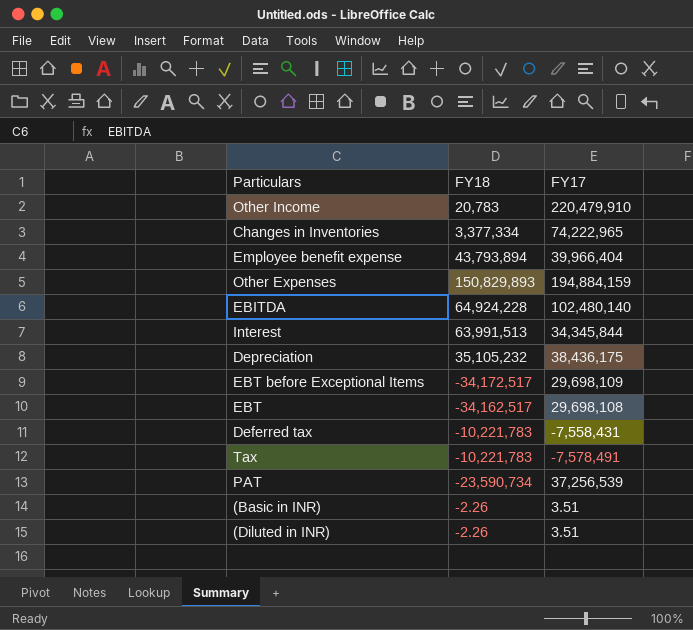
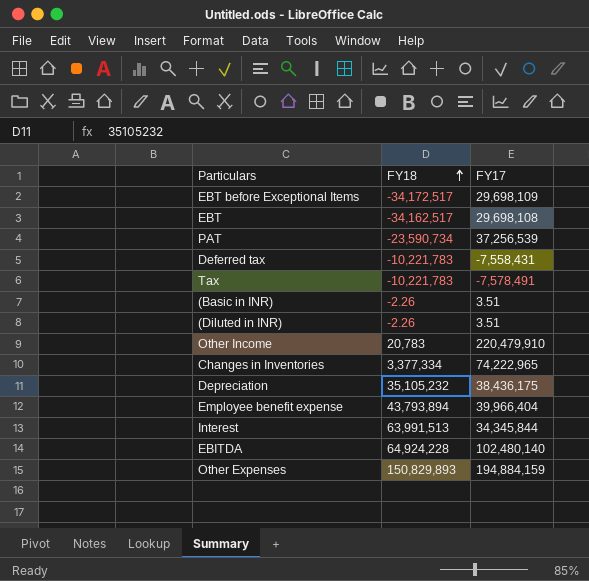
row order: none -> FY18 ascending

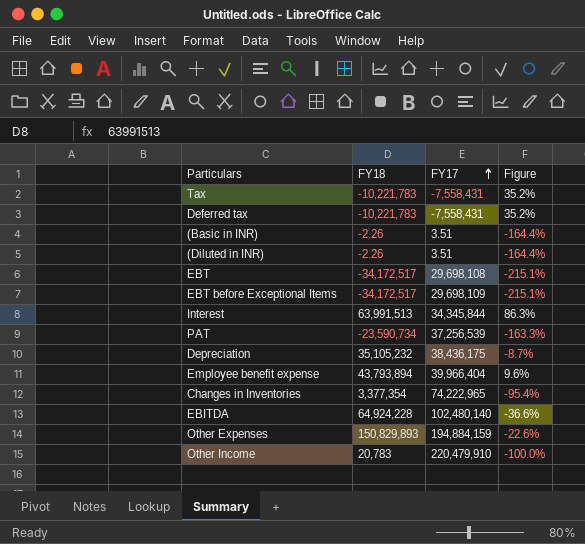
row order: FY18 ascending -> FY17 ascending
column Figure | formula: none -> ([FY18] - [FY17]) / [FY17]
Tax | FY17: -7,578,491 -> -7,558,431
EBT | FY18: -34,162,517 -> -34,172,517
Changes in Inventories | FY18: 3,377,334 -> 3,377,354

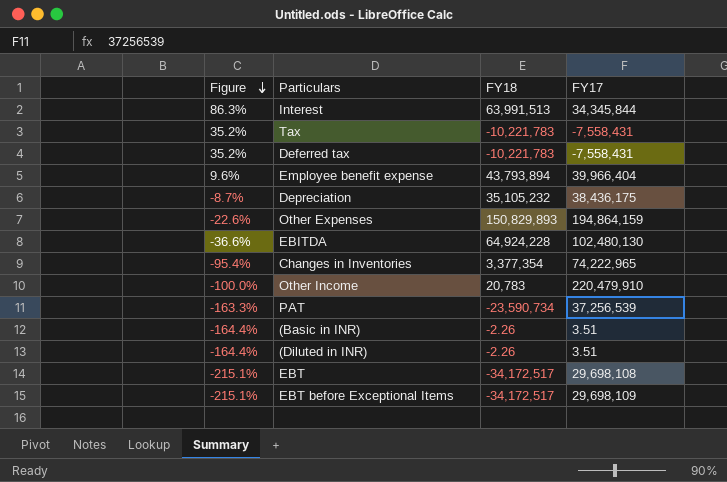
row order: FY17 ascending -> Figure descending
column Figure | position: 4 -> 1
Other Expenses | FY17: 194,884,159 -> 194,864,159
EBITDA | FY17: 102,480,140 -> 102,480,130

